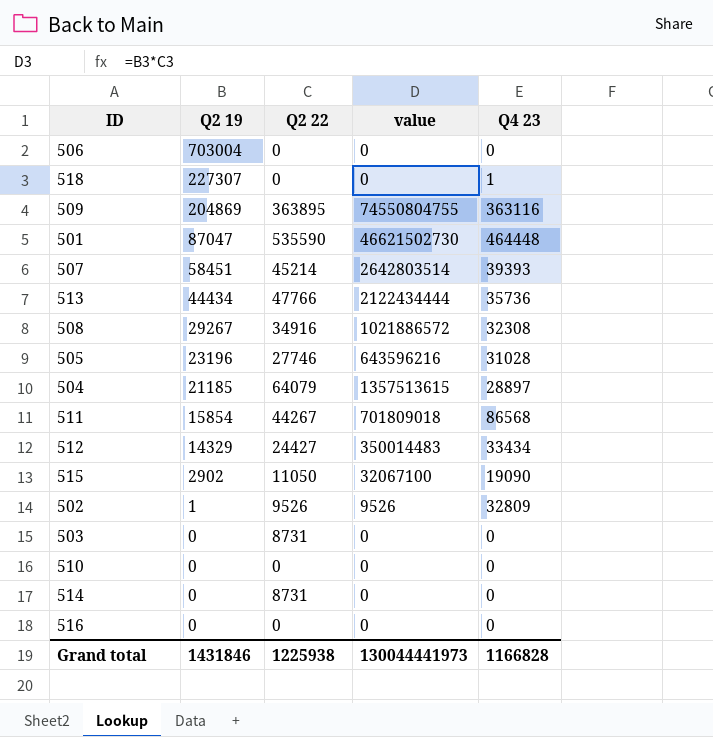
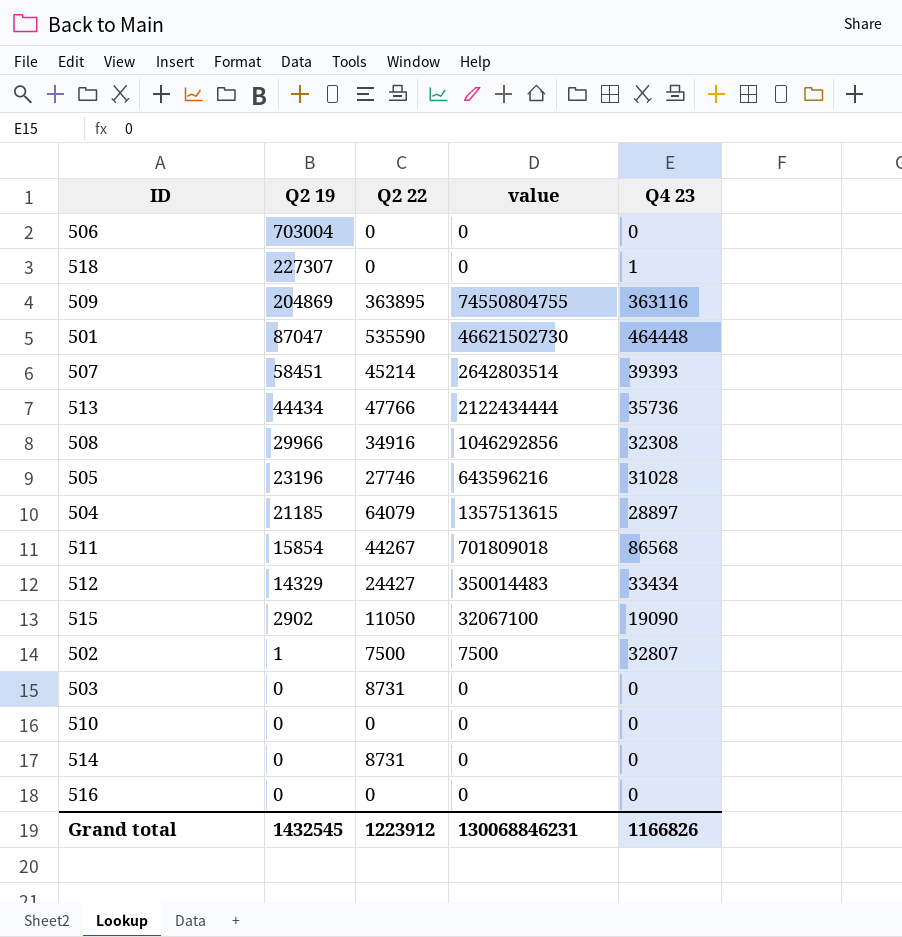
508 | Q2 19: 29267 -> 29966
508 | value: 1021886572 -> 1046292856
502 | Q2 22: 9526 -> 7500
502 | value: 9526 -> 7500
502 | Q4 23: 32809 -> 32807
Grand total | Q2 19: 1431846 -> 1432545
Grand total | Q2 22: 1225938 -> 1223912
Grand total | value: 130044441973 -> 130068846231
Grand total | Q4 23: 1166828 -> 1166826

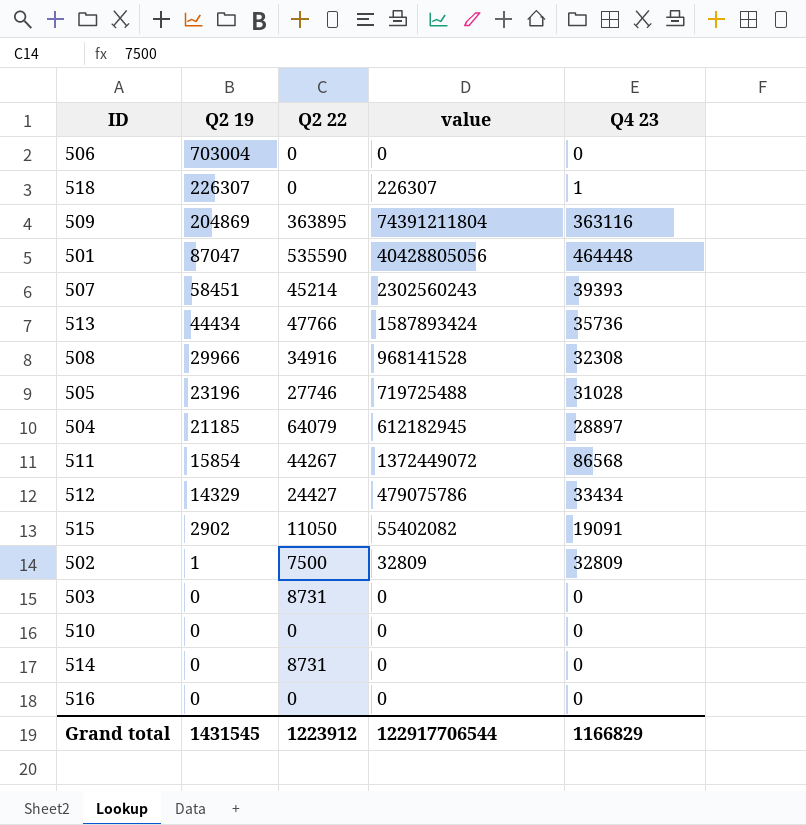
column value | formula: [Q2 19] * [Q2 22] -> [Q2 19] * [Q4 23]
518 | Q2 19: 227307 -> 226307
515 | Q4 23: 19090 -> 19091
502 | Q4 23: 32807 -> 32809
Grand total | Q2 19: 1432545 -> 1431545
Grand total | value: 130068846231 -> 122917706544
Grand total | Q4 23: 1166826 -> 1166829

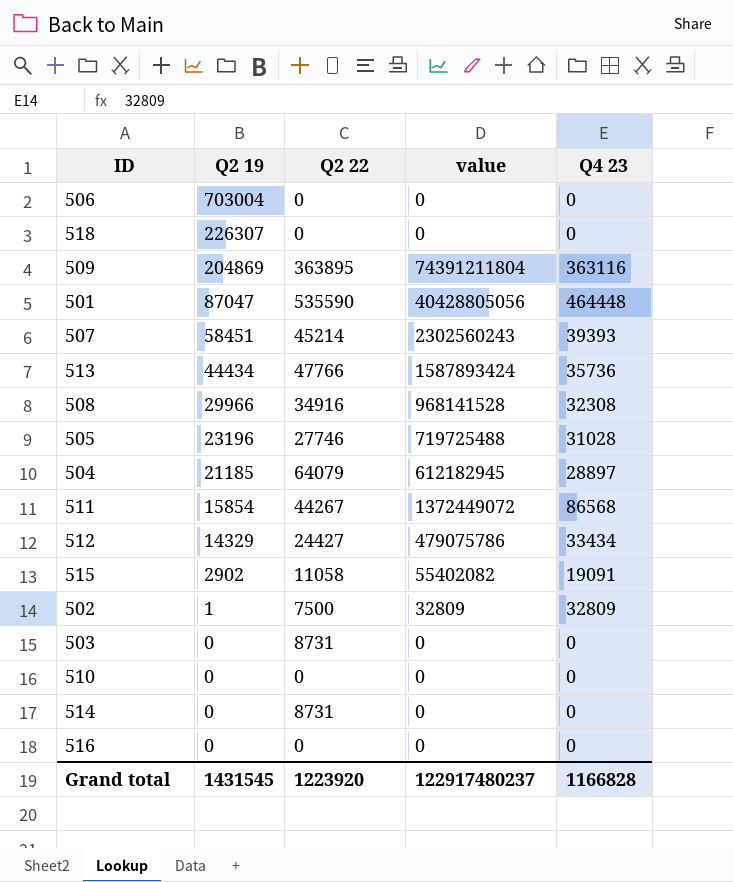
518 | value: 226307 -> 0
518 | Q4 23: 1 -> 0
515 | Q2 22: 11050 -> 11058
Grand total | Q2 22: 1223912 -> 1223920
Grand total | value: 122917706544 -> 122917480237
Grand total | Q4 23: 1166829 -> 1166828

